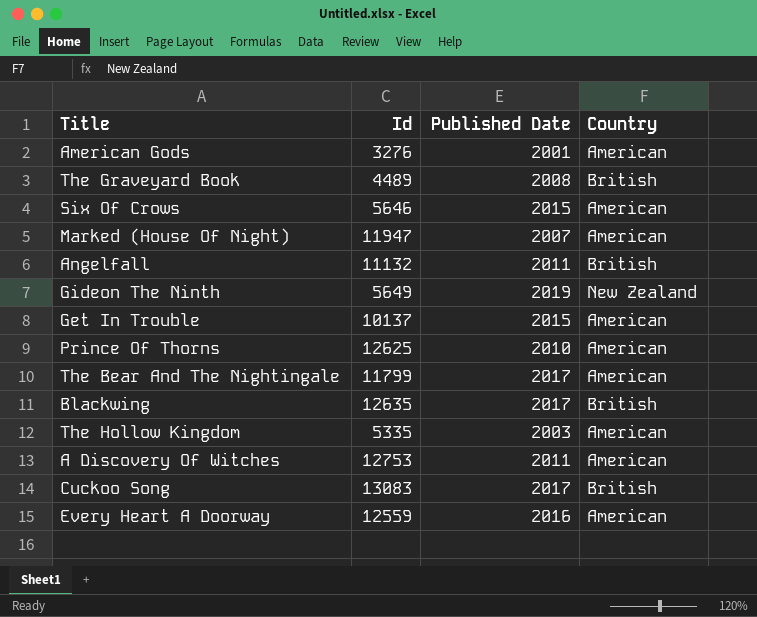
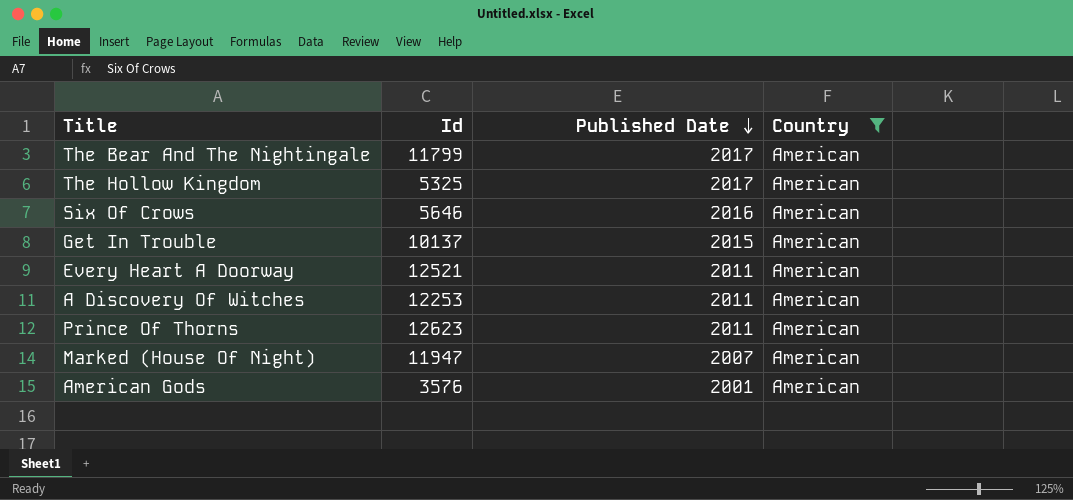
filter: none -> Country = American
row order: none -> Published Date descending
The Hollow Kingdom | Id: 5335 -> 5325
The Hollow Kingdom | Published Date: 2003 -> 2017
Six Of Crows | Published Date: 2015 -> 2016
Every Heart A Doorway | Id: 12559 -> 12521
Every Heart A Doorway | Published Date: 2016 -> 2011
A Discovery Of Witches | Id: 12753 -> 12253
Prince Of Thorns | Id: 12625 -> 12623
Prince Of Thorns | Published Date: 2010 -> 2011
American Gods | Id: 3276 -> 3576

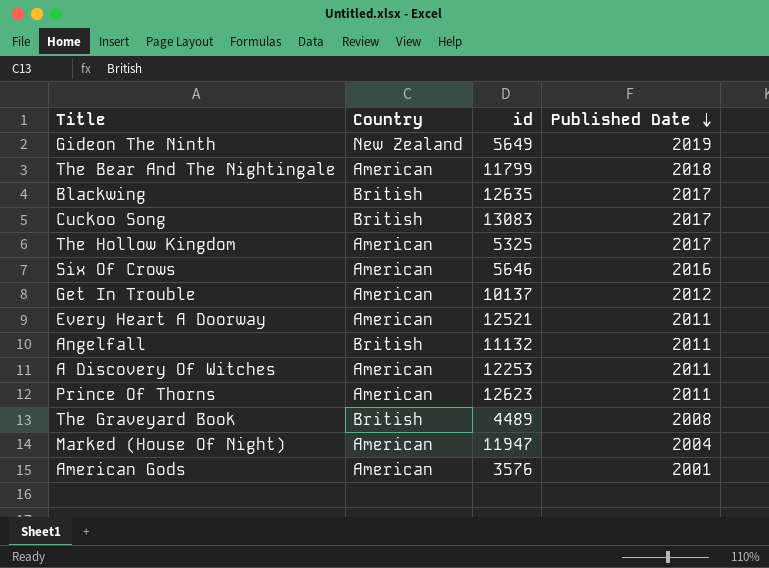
filter: Country = American -> none
column Country | position: 4 -> 2
column name: Id -> id
The Bear And The Nightingale | Published Date: 2017 -> 2018
Get In Trouble | Published Date: 2015 -> 2012
Marked (House Of Night) | Published Date: 2007 -> 2004

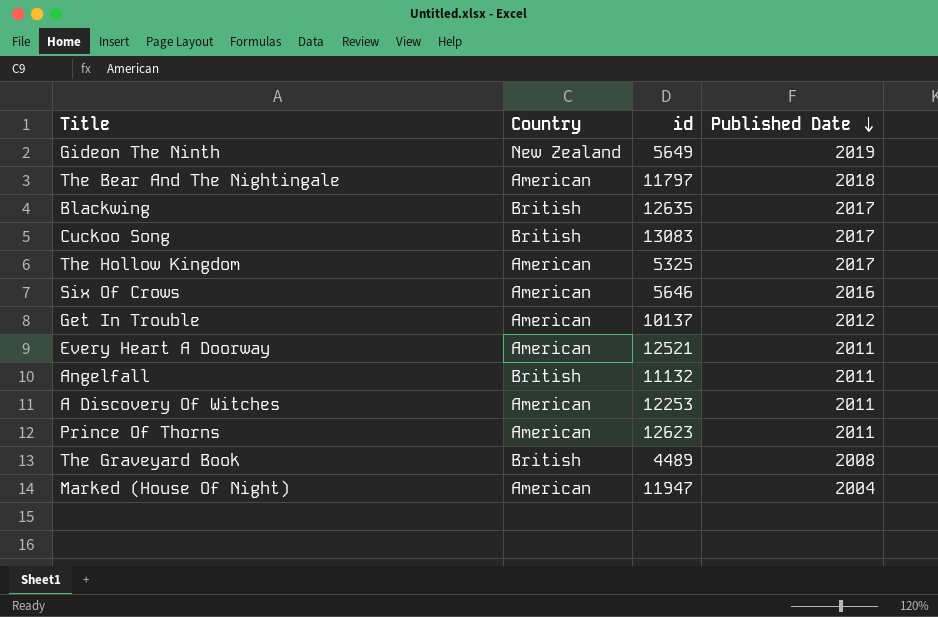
row American Gods: American | 3576 | 2001 -> none
The Bear And The Nightingale | id: 11799 -> 11797

